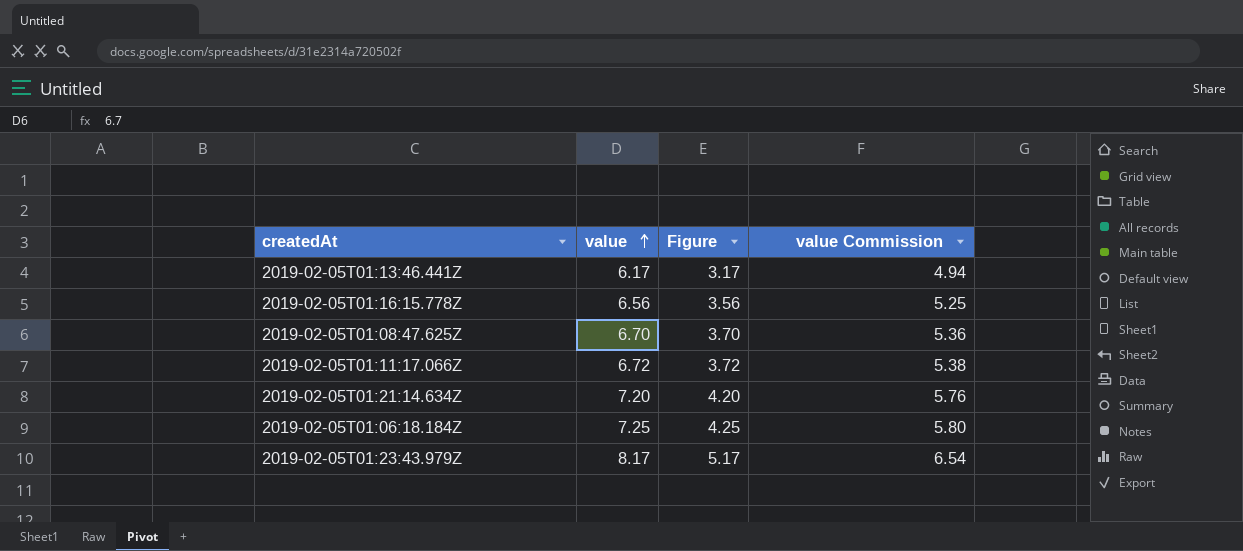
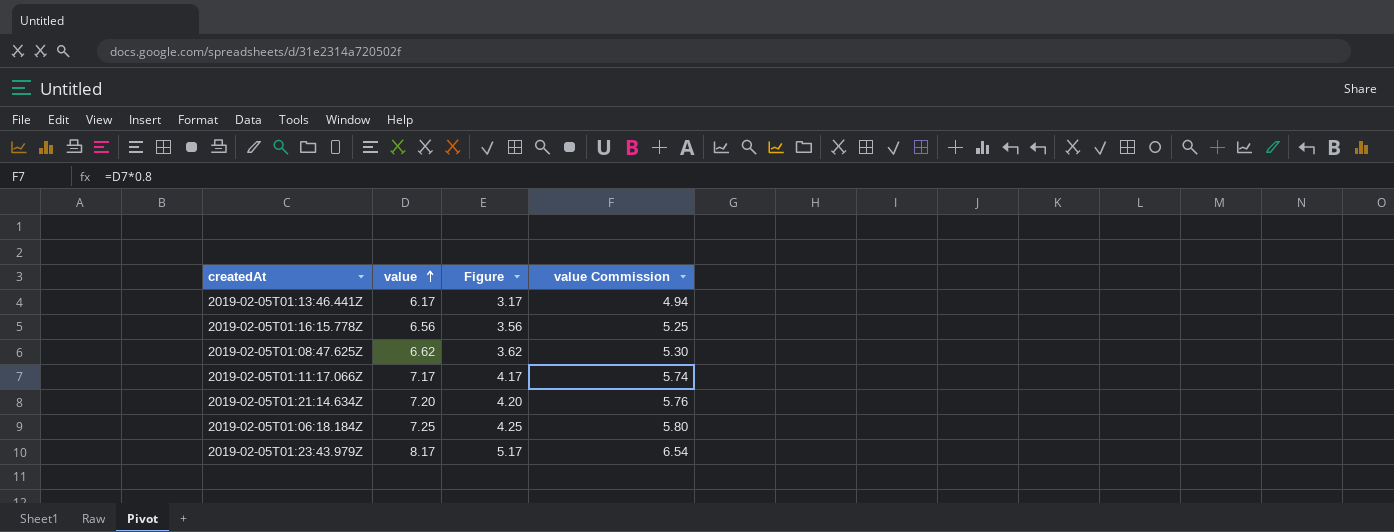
2019-02-05T01:08:47.625Z | value: 6.70 -> 6.62
2019-02-05T01:08:47.625Z | Figure: 3.70 -> 3.62
2019-02-05T01:08:47.625Z | value Commission: 5.36 -> 5.30
2019-02-05T01:11:17.066Z | value: 6.72 -> 7.17
2019-02-05T01:11:17.066Z | Figure: 3.72 -> 4.17
2019-02-05T01:11:17.066Z | value Commission: 5.38 -> 5.74

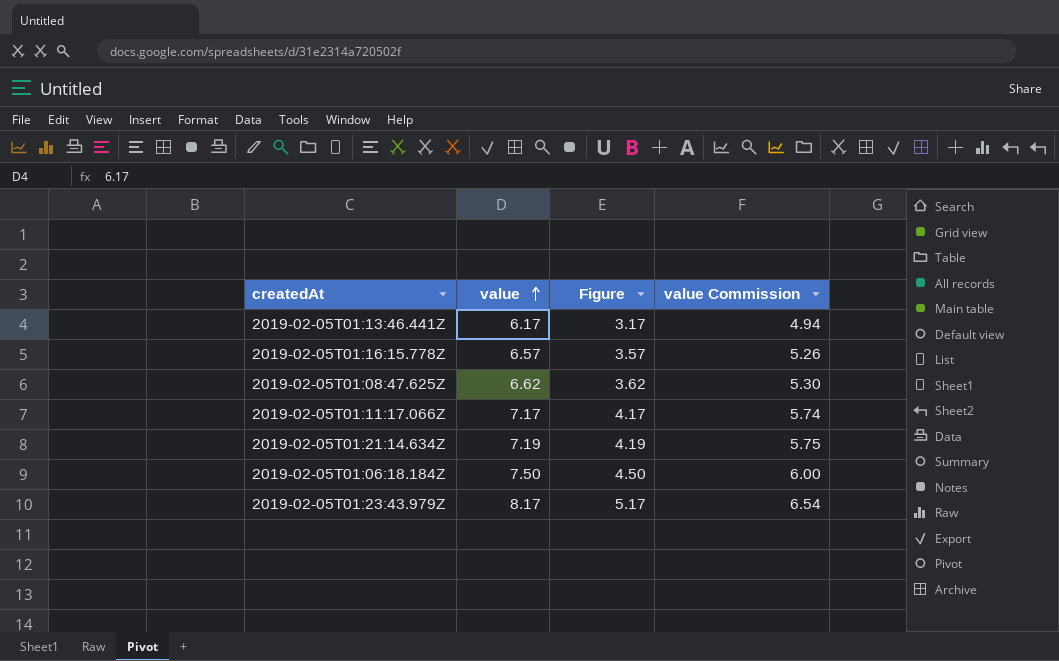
2019-02-05T01:16:15.778Z | value: 6.56 -> 6.57
2019-02-05T01:16:15.778Z | Figure: 3.56 -> 3.57
2019-02-05T01:16:15.778Z | value Commission: 5.25 -> 5.26
2019-02-05T01:21:14.634Z | value: 7.20 -> 7.19
2019-02-05T01:21:14.634Z | Figure: 4.20 -> 4.19
2019-02-05T01:21:14.634Z | value Commission: 5.76 -> 5.75
2019-02-05T01:06:18.184Z | value: 7.25 -> 7.50
2019-02-05T01:06:18.184Z | Figure: 4.25 -> 4.50
2019-02-05T01:06:18.184Z | value Commission: 5.80 -> 6.00

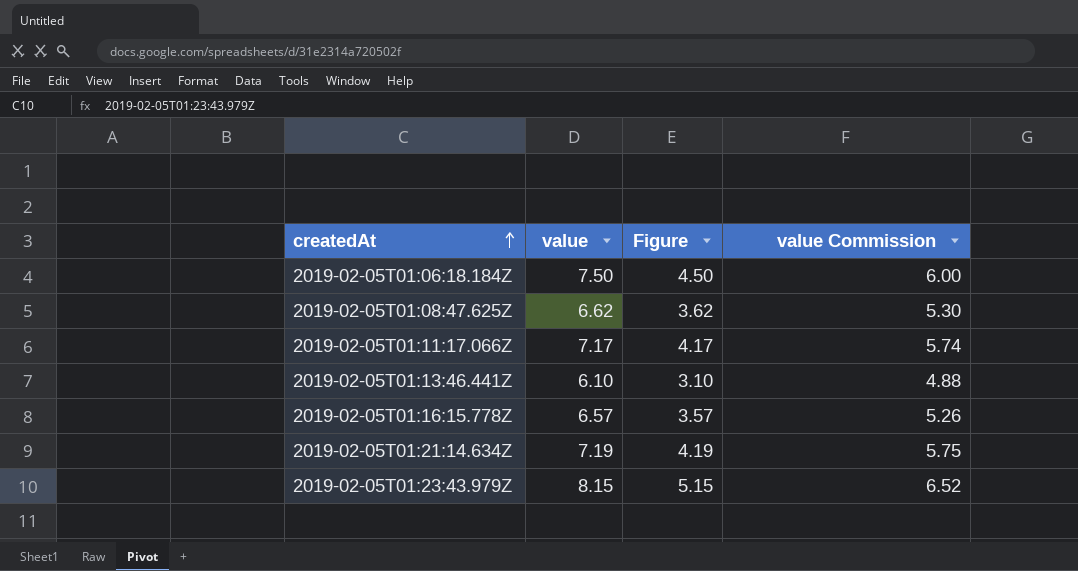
row order: value ascending -> createdAt ascending
2019-02-05T01:13:46.441Z | value: 6.17 -> 6.10
2019-02-05T01:13:46.441Z | Figure: 3.17 -> 3.10
2019-02-05T01:13:46.441Z | value Commission: 4.94 -> 4.88
2019-02-05T01:23:43.979Z | value: 8.17 -> 8.15
2019-02-05T01:23:43.979Z | Figure: 5.17 -> 5.15
2019-02-05T01:23:43.979Z | value Commission: 6.54 -> 6.52

